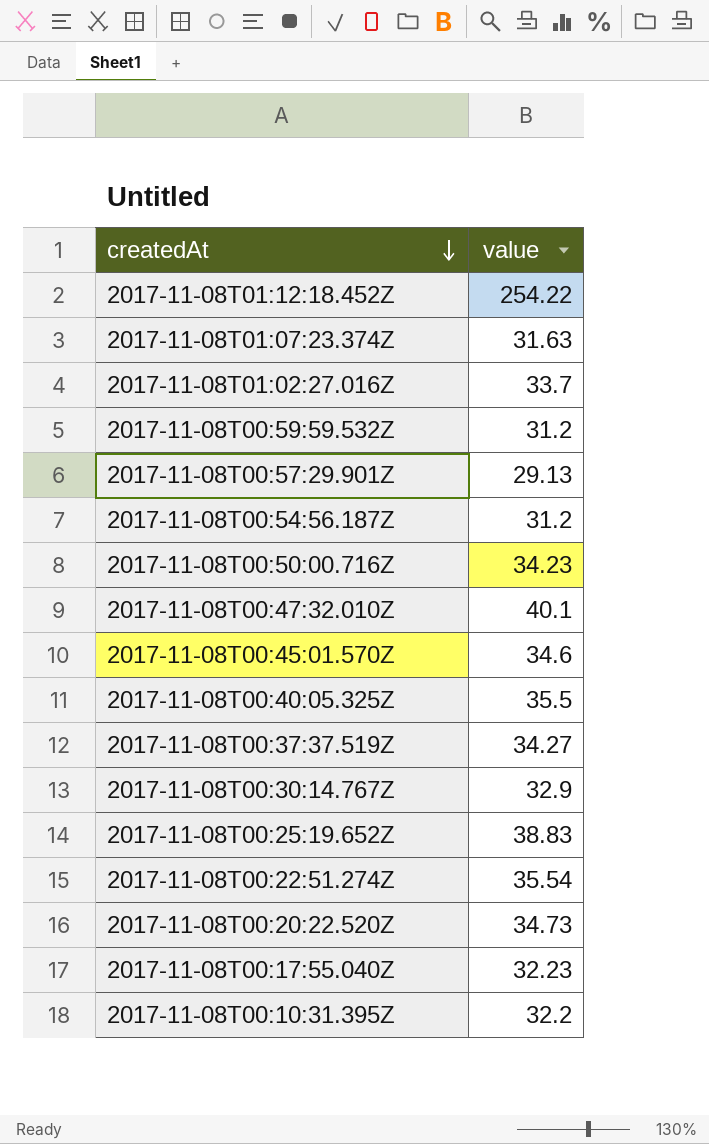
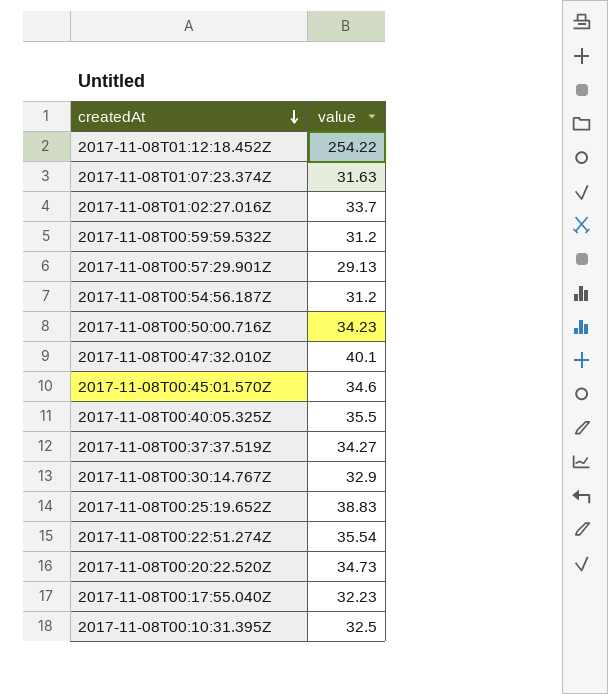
2017-11-08T00:10:31.395Z | value: 32.2 -> 32.5

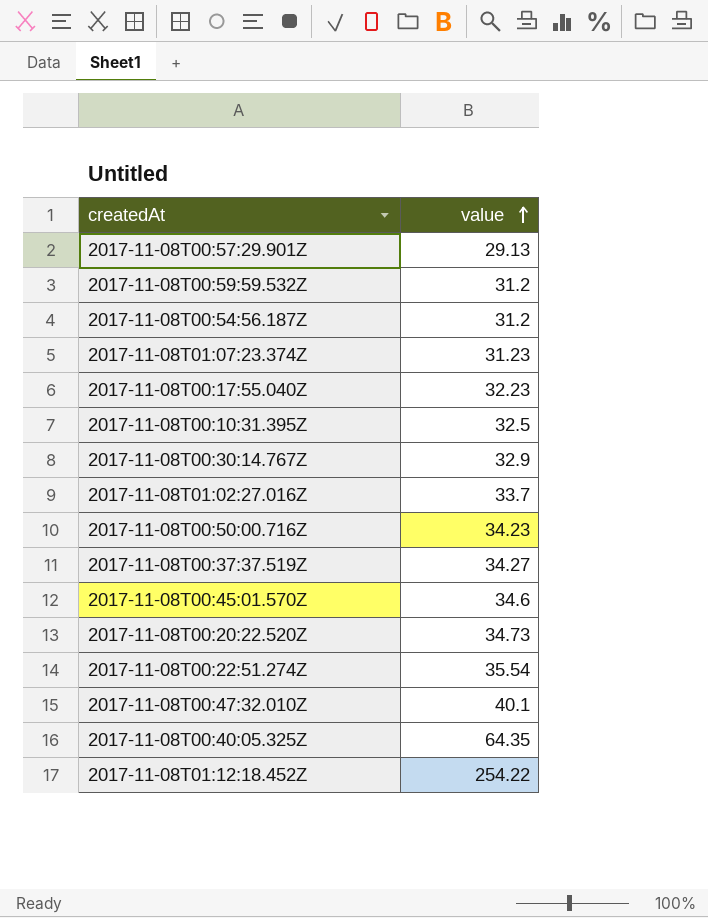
row order: createdAt descending -> value ascending
row 2017-11-08T00:25:19.652Z: 38.83 -> none
2017-11-08T01:07:23.374Z | value: 31.63 -> 31.23
2017-11-08T00:40:05.325Z | value: 35.5 -> 64.35

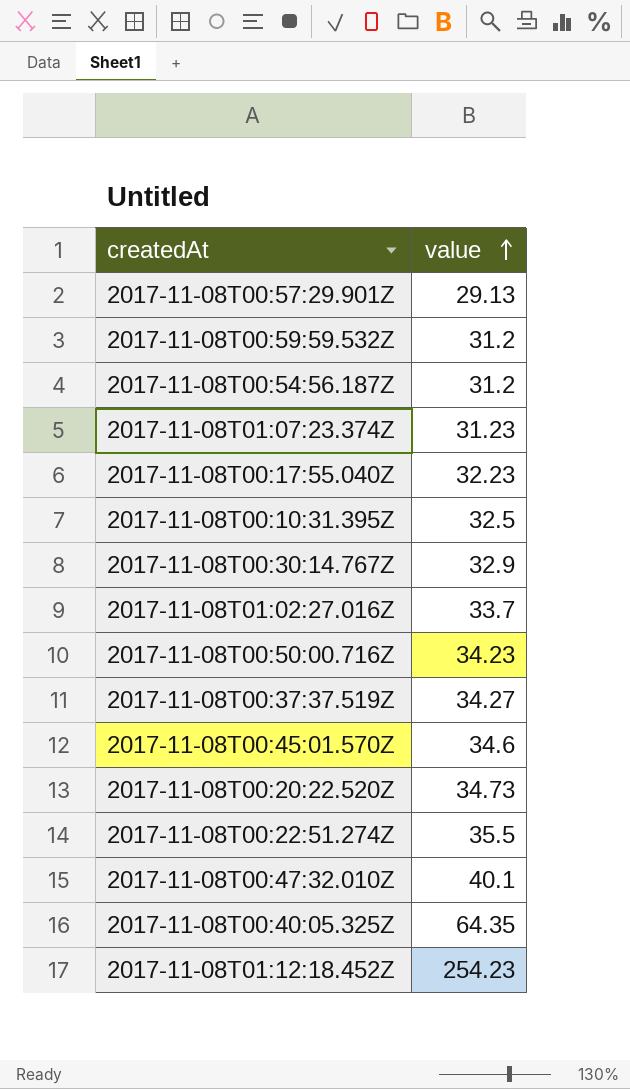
2017-11-08T00:22:51.274Z | value: 35.54 -> 35.5
2017-11-08T01:12:18.452Z | value: 254.22 -> 254.23

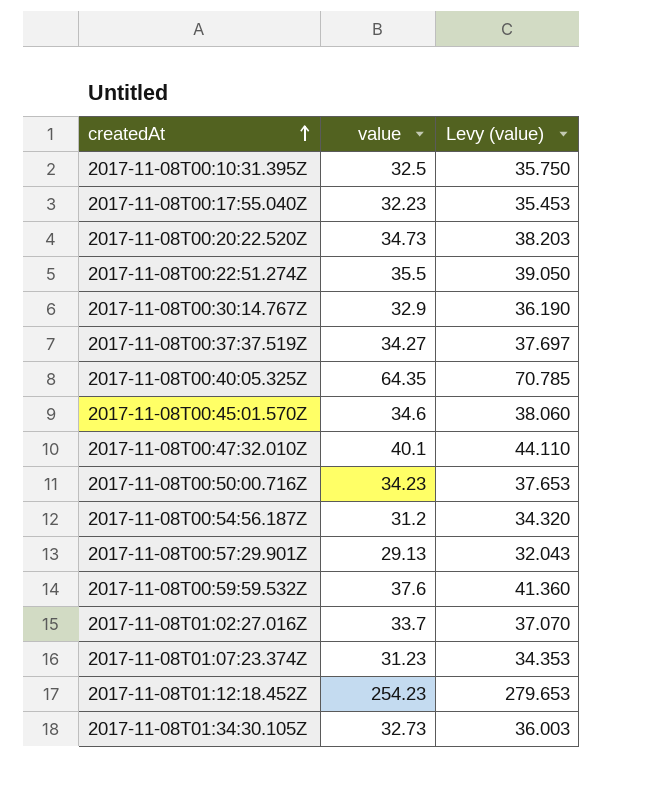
row order: value ascending -> createdAt ascending
column Levy (value) | formula: none -> [value] * 1.1
2017-11-08T00:59:59.532Z | value: 31.2 -> 37.6
row 2017-11-08T01:34:30.105Z: none -> 32.73 | 36.003

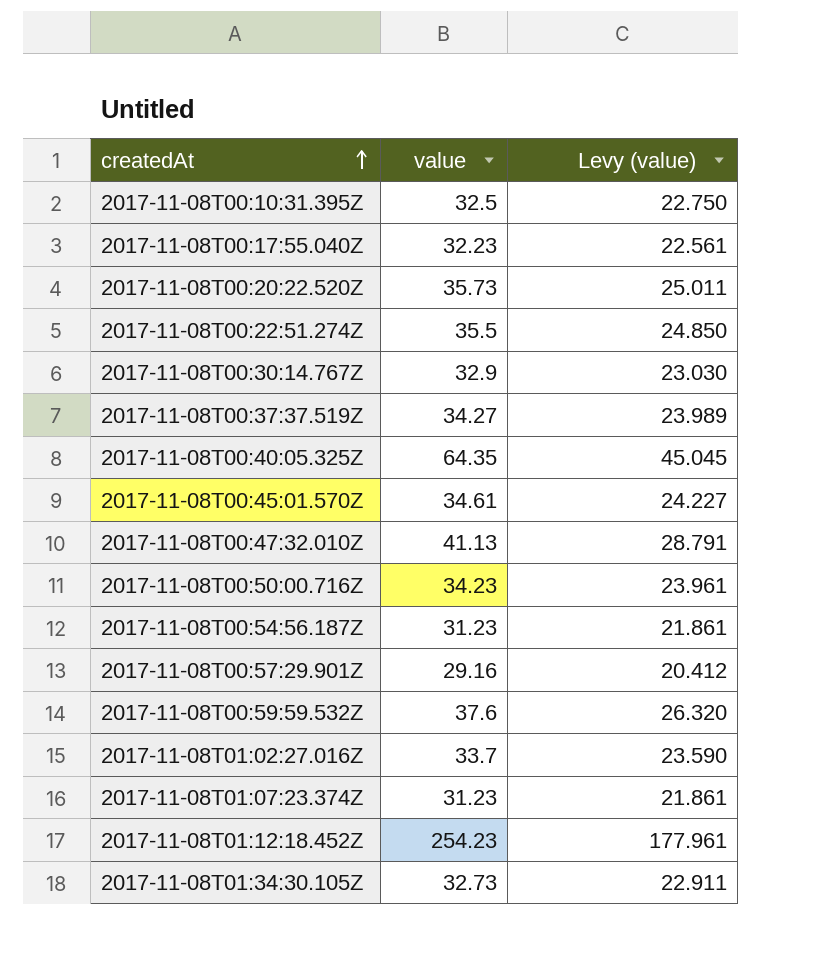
column Levy (value) | formula: [value] * 1.1 -> [value] * 0.7
2017-11-08T00:20:22.520Z | value: 34.73 -> 35.73
2017-11-08T00:45:01.570Z | value: 34.6 -> 34.61
2017-11-08T00:47:32.010Z | value: 40.1 -> 41.13
2017-11-08T00:54:56.187Z | value: 31.2 -> 31.23
2017-11-08T00:57:29.901Z | value: 29.13 -> 29.16

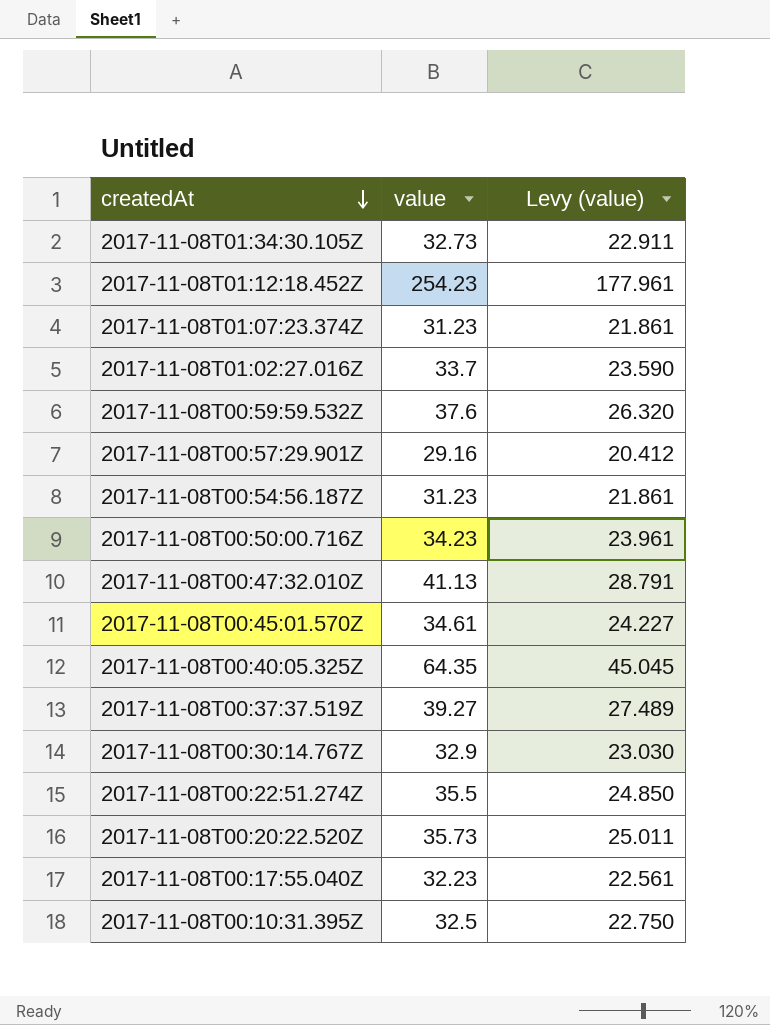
row order: createdAt ascending -> createdAt descending
2017-11-08T00:37:37.519Z | value: 34.27 -> 39.27
2017-11-08T00:37:37.519Z | Levy (value): 23.989 -> 27.489

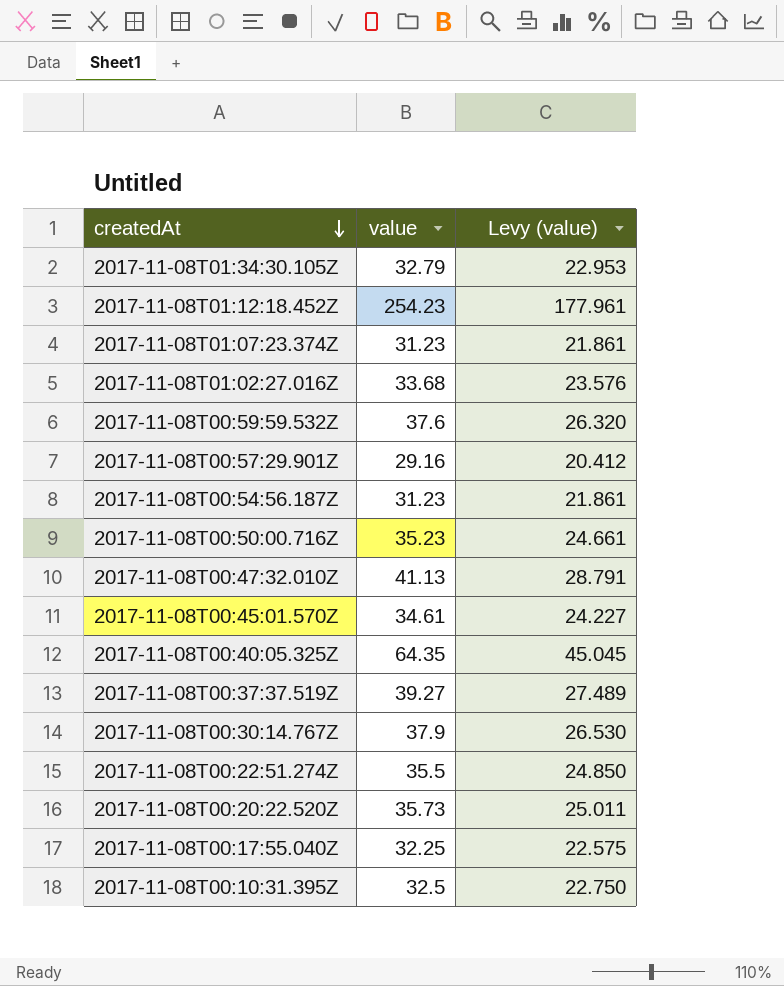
2017-11-08T01:34:30.105Z | value: 32.73 -> 32.79
2017-11-08T01:34:30.105Z | Levy (value): 22.911 -> 22.953
2017-11-08T01:02:27.016Z | value: 33.7 -> 33.68
2017-11-08T01:02:27.016Z | Levy (value): 23.590 -> 23.576
2017-11-08T00:50:00.716Z | value: 34.23 -> 35.23
2017-11-08T00:50:00.716Z | Levy (value): 23.961 -> 24.661
2017-11-08T00:30:14.767Z | value: 32.9 -> 37.9
2017-11-08T00:30:14.767Z | Levy (value): 23.030 -> 26.530
2017-11-08T00:17:55.040Z | value: 32.23 -> 32.25
2017-11-08T00:17:55.040Z | Levy (value): 22.561 -> 22.575

